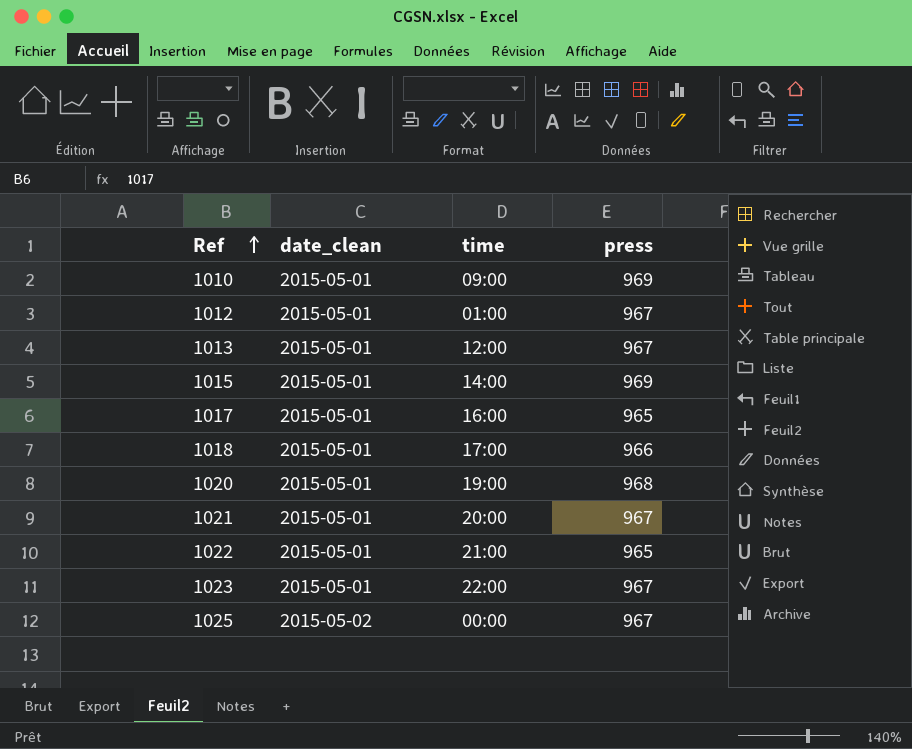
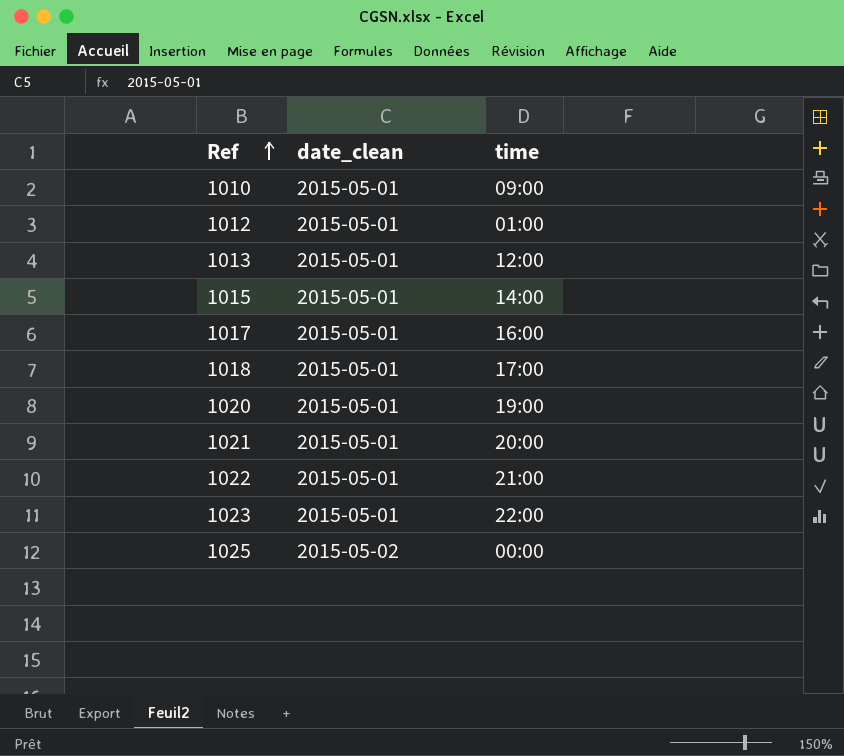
column press | position: 4 -> none

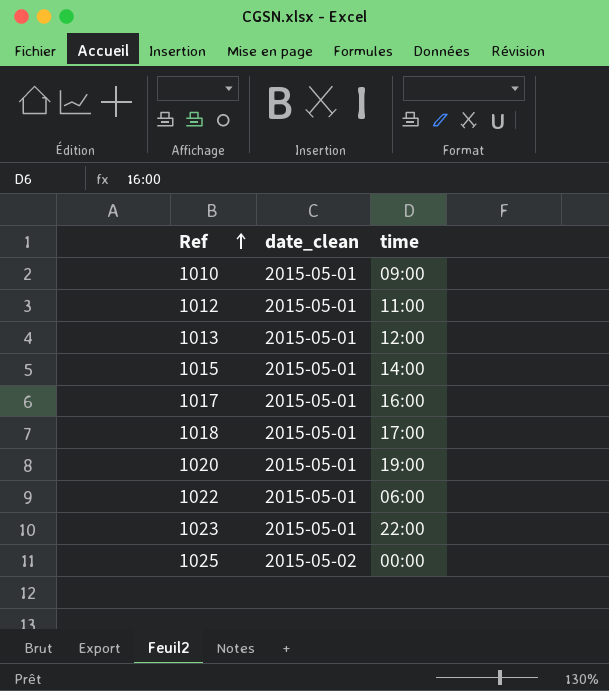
row 1021: 2015-05-01 | 20:00 -> none
1012 | time: 01:00 -> 11:00
1022 | time: 21:00 -> 06:00

